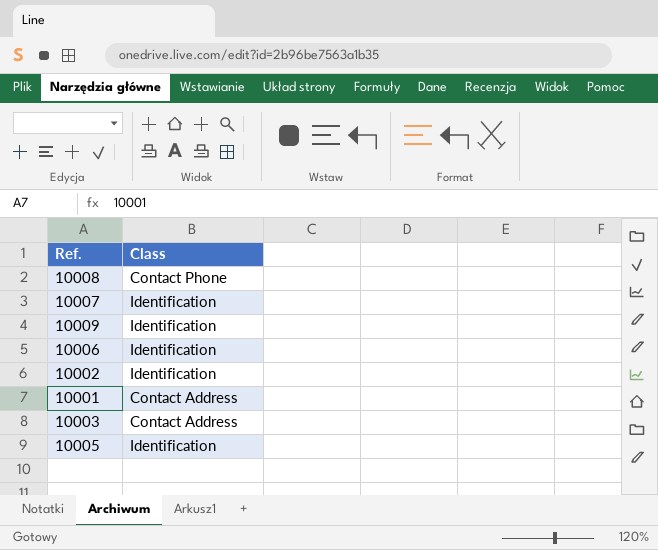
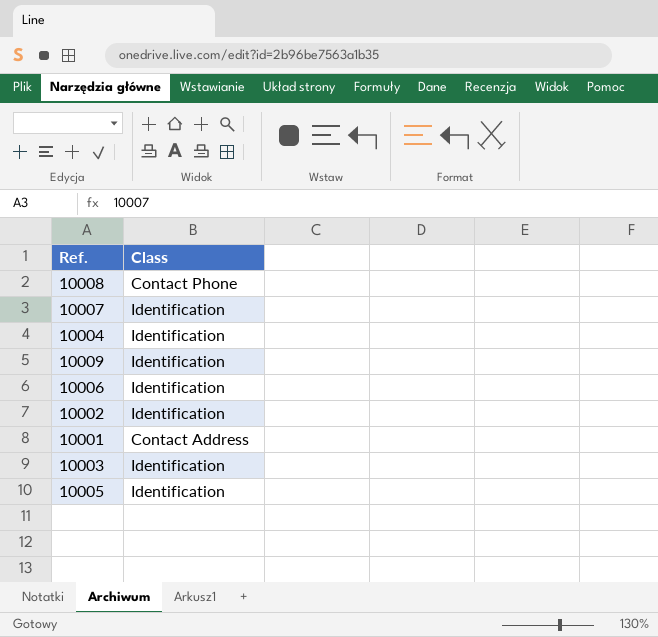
row 10004: none -> Identification
10003 | Class: Contact Address -> Identification

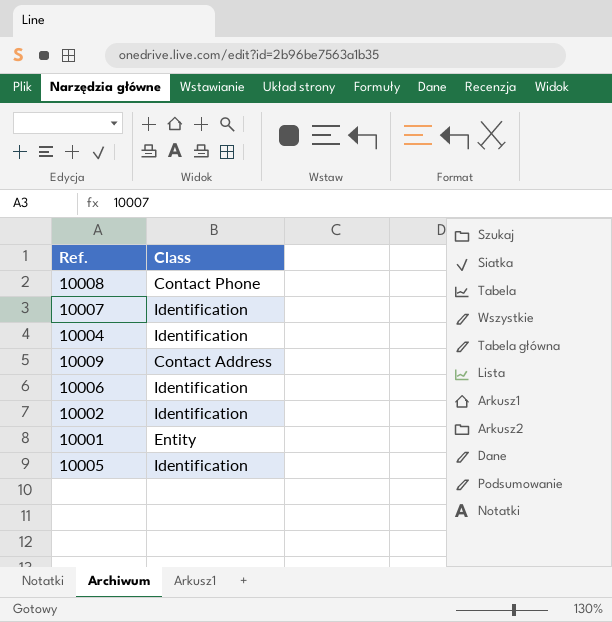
row 10003: Identification -> none
10009 | Class: Identification -> Contact Address
10001 | Class: Contact Address -> Entity

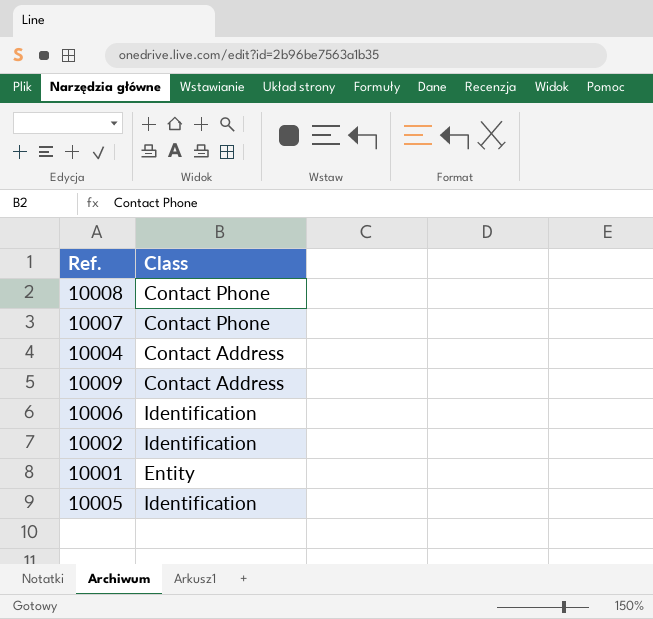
10007 | Class: Identification -> Contact Phone
10004 | Class: Identification -> Contact Address

